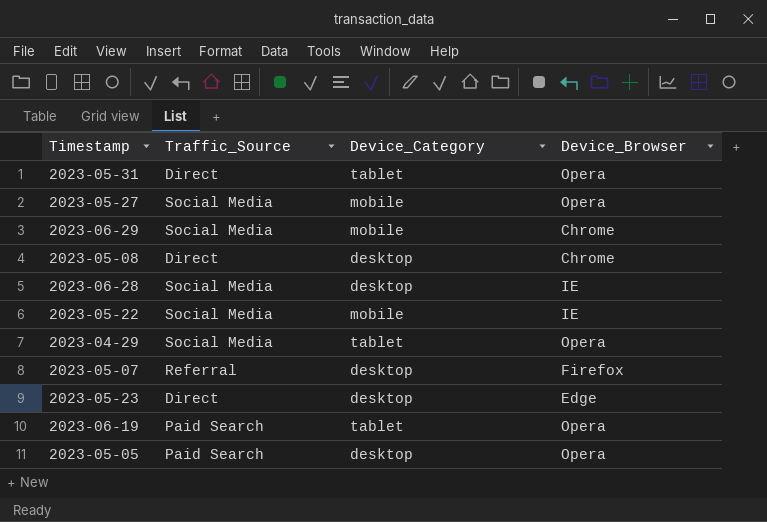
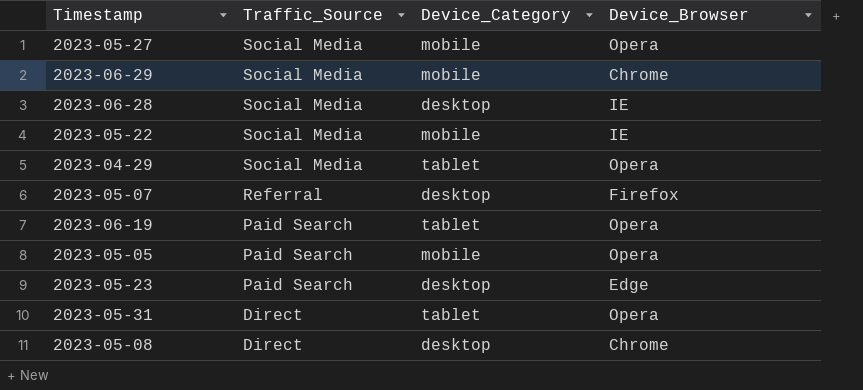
row order: none -> Traffic_Source descending
2023-05-05 | Device_Category: desktop -> mobile
2023-05-23 | Traffic_Source: Direct -> Paid Search

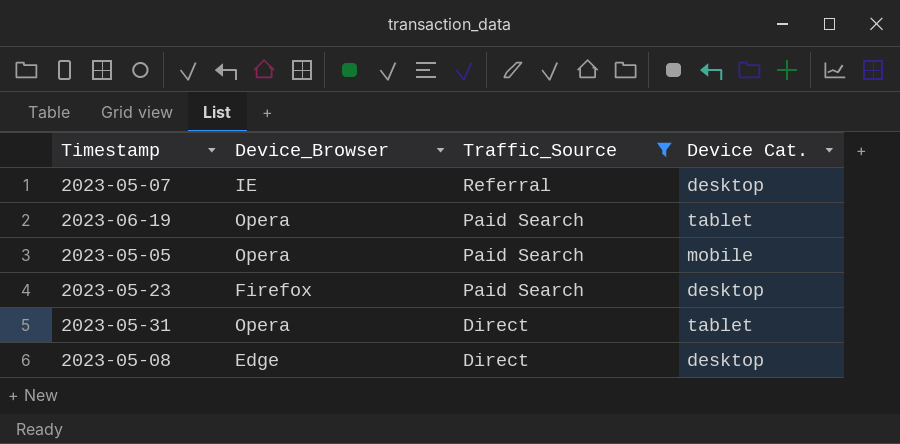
filter: none -> Traffic_Source != Social Media
column Device_Browser | position: 4 -> 2
column name: Device_Category -> Device Cat.
2023-05-07 | Device_Browser: Firefox -> IE
2023-05-23 | Device_Browser: Edge -> Firefox
2023-05-08 | Device_Browser: Chrome -> Edge

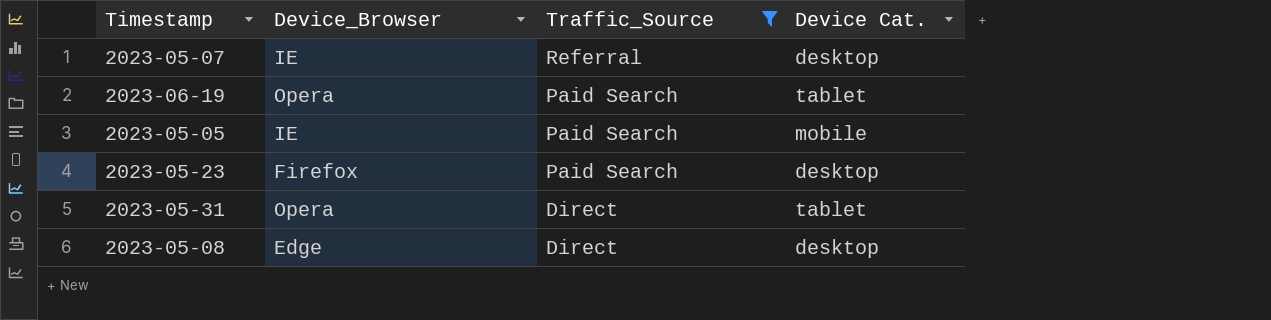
2023-05-05 | Device_Browser: Opera -> IE

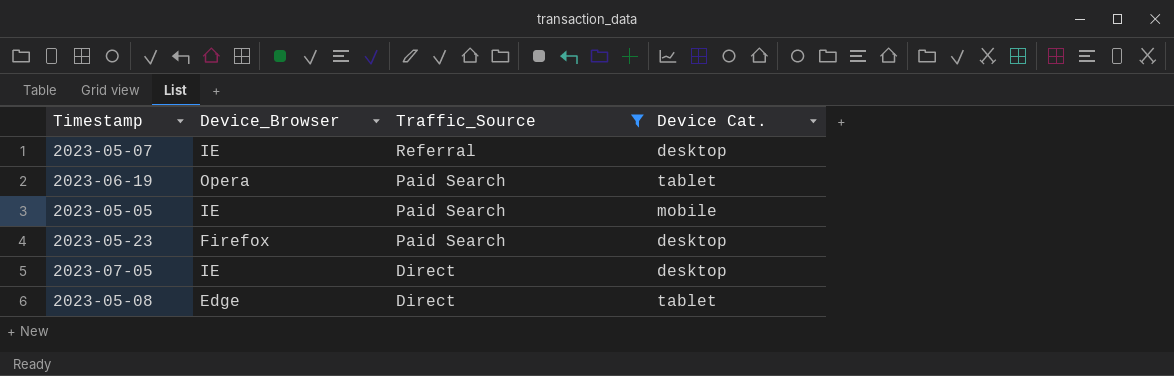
row 2023-05-31: Opera | Direct | tablet -> none
row 2023-07-05: none -> IE | Direct | desktop
2023-05-08 | Device Cat.: desktop -> tablet

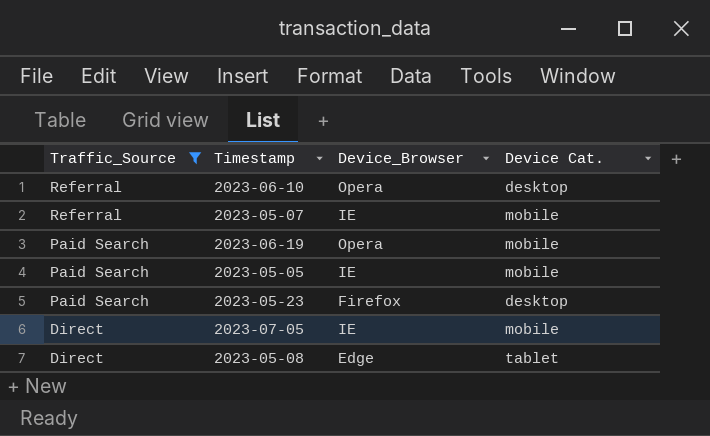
column Traffic_Source | position: 3 -> 1
row 2023-06-10: none -> Referral | Opera | desktop
2023-05-07 | Device Cat.: desktop -> mobile
2023-06-19 | Device Cat.: tablet -> mobile
2023-07-05 | Device Cat.: desktop -> mobile

